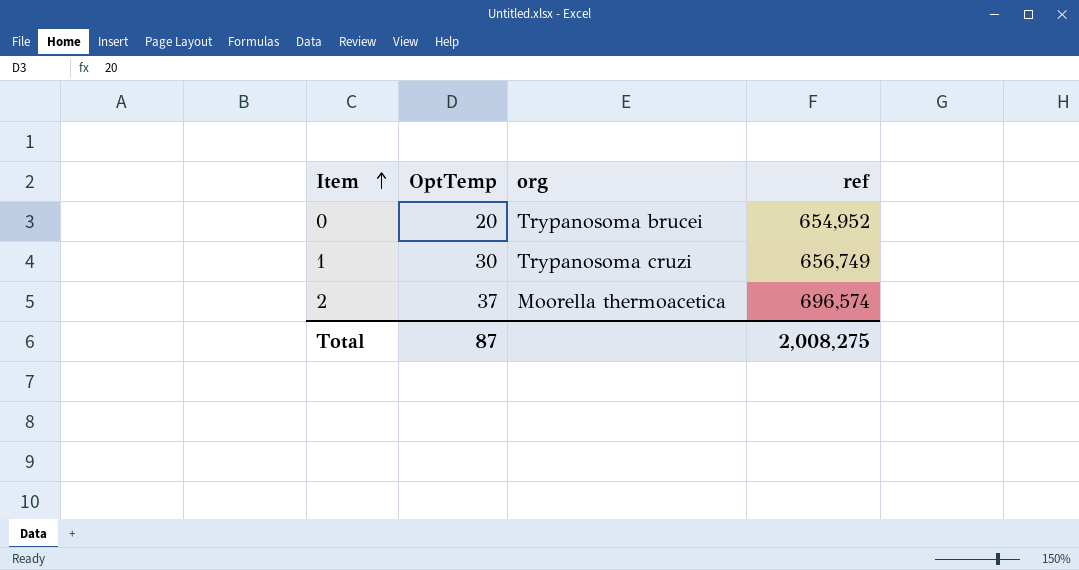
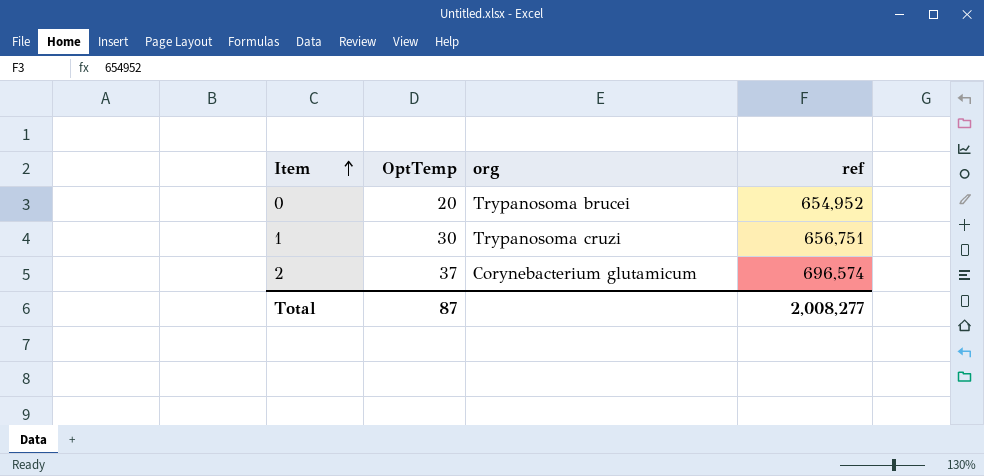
1 | ref: 656,749 -> 656,751
2 | org: Moorella thermoacetica -> Corynebacterium glutamicum
Total | ref: 2,008,275 -> 2,008,277

